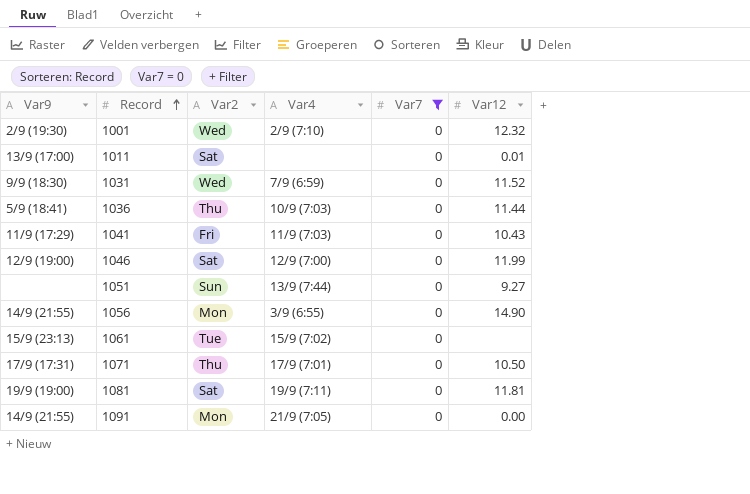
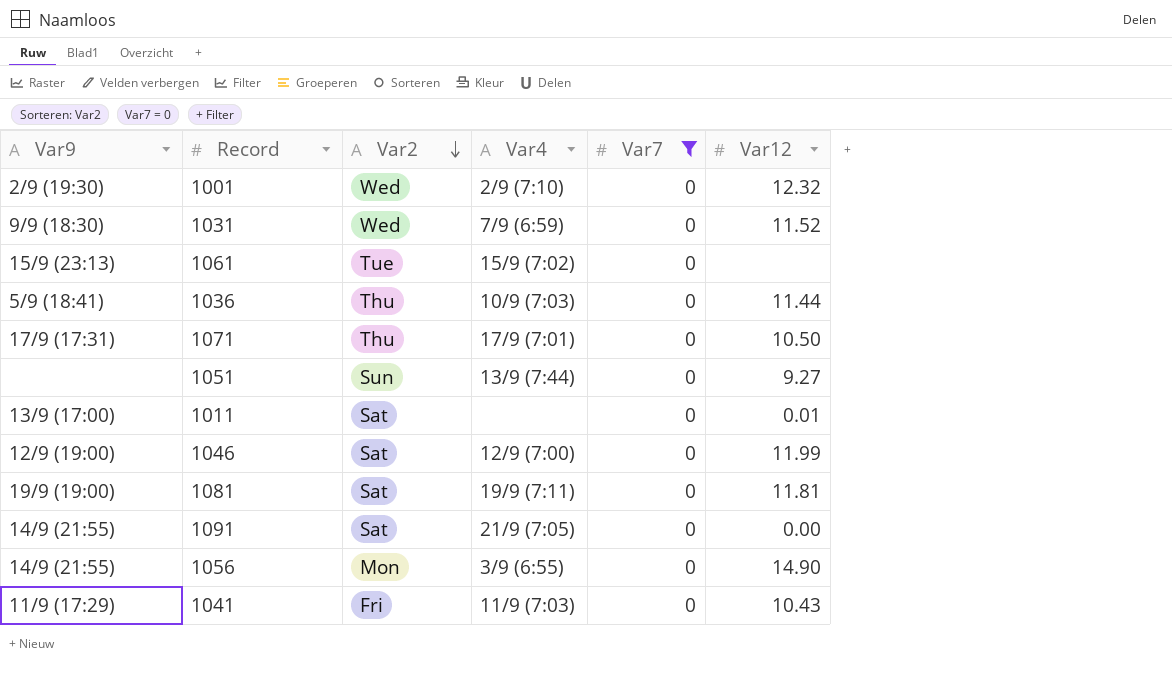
row order: Record ascending -> Var2 descending
1091 | Var2: Mon -> Sat

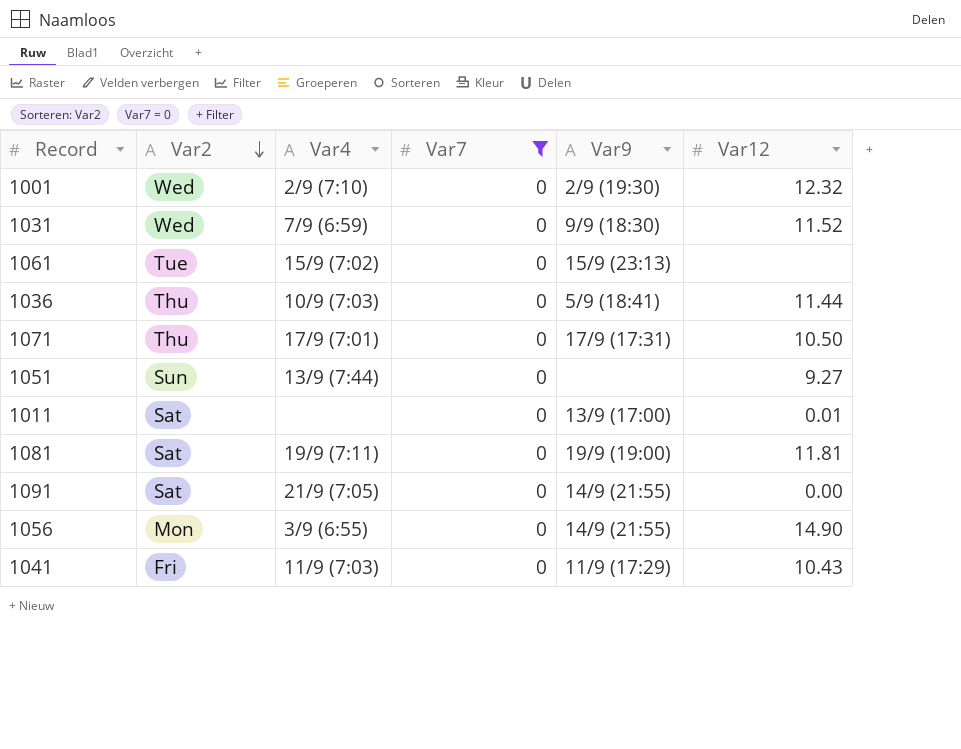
column Var9 | position: 1 -> 5
row 1046: 12/9 (19:00) | Sat | 12/9 (7:00) | 0 | 11.99 -> none

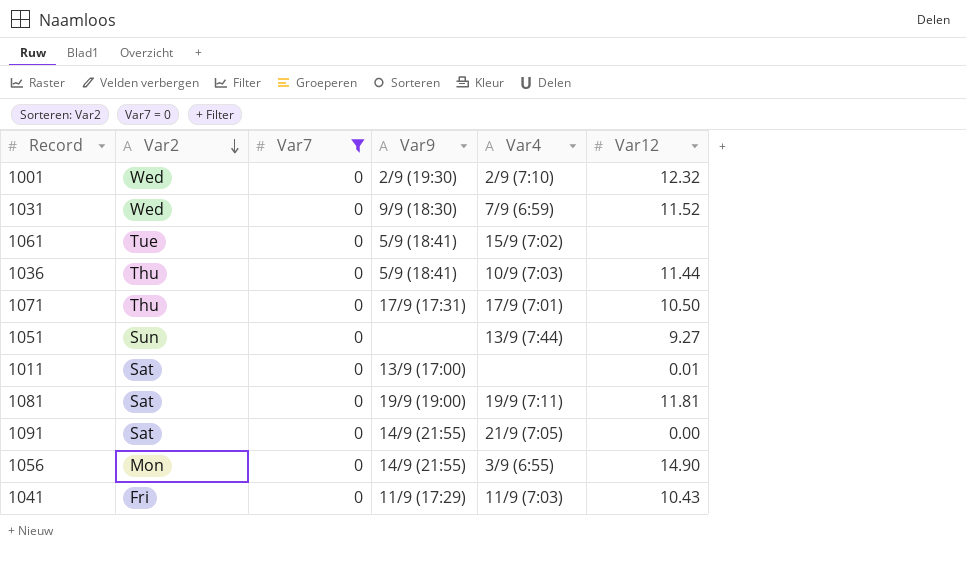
column Var4 | position: 3 -> 5
1061 | Var9: 15/9 (23:13) -> 5/9 (18:41)

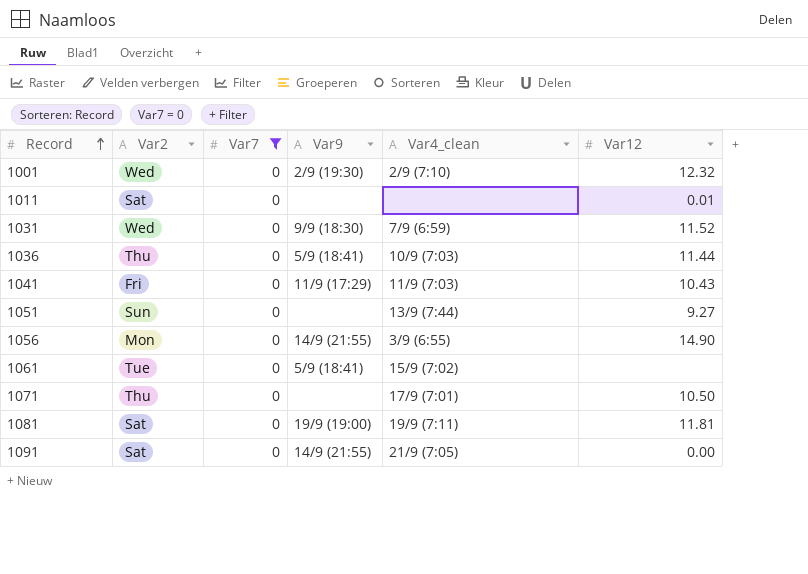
row order: Var2 descending -> Record ascending
column name: Var4 -> Var4_clean
1011 | Var9: 13/9 (17:00) -> none
1071 | Var9: 17/9 (17:31) -> none

